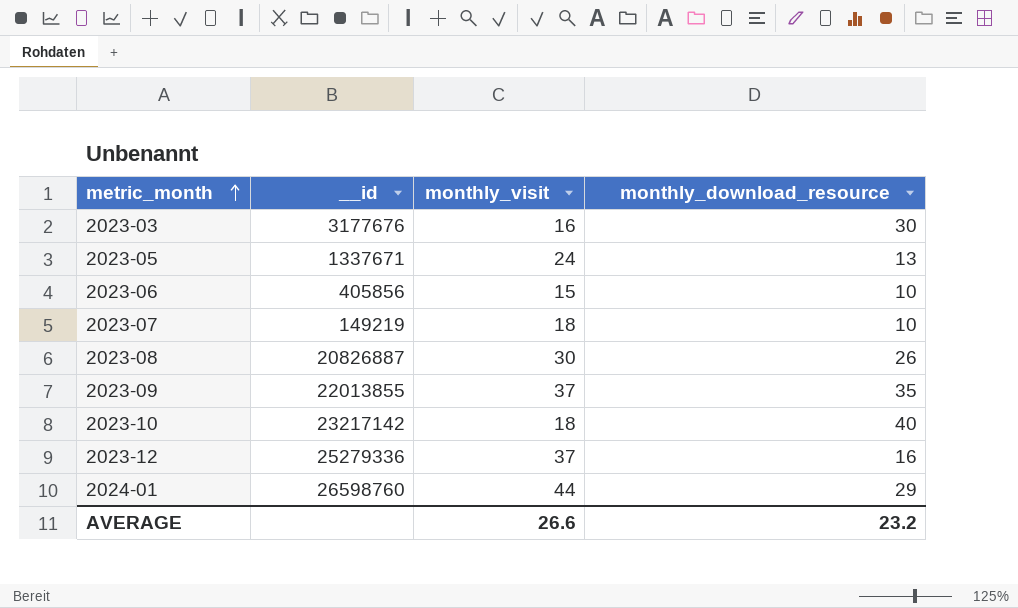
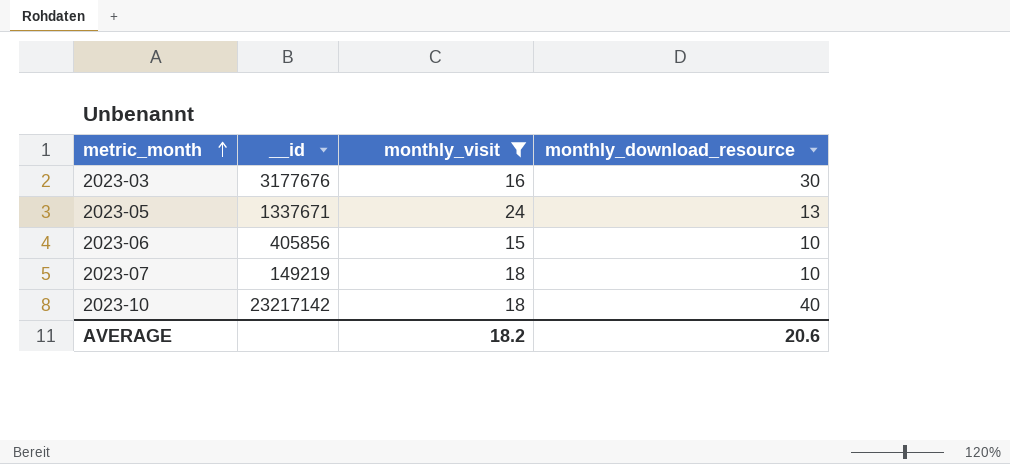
filter: none -> monthly_visit <= 24
AVERAGE | monthly_visit: 26.6 -> 18.2
AVERAGE | monthly_download_resource: 23.2 -> 20.6

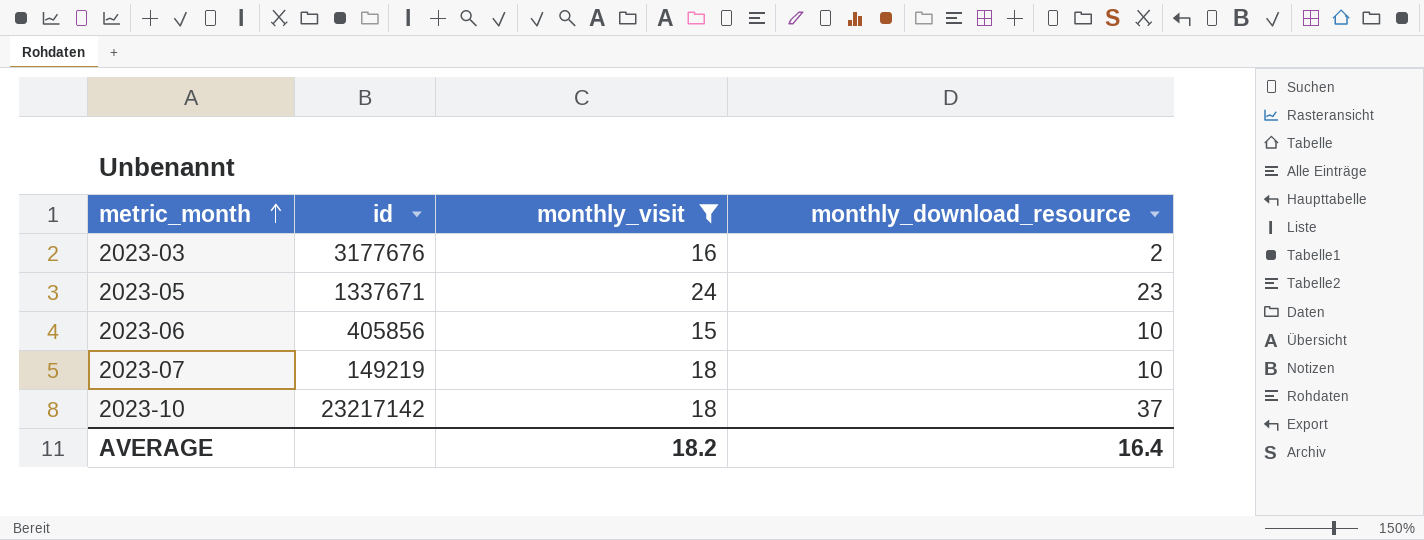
column name: __id -> id
2023-03 | monthly_download_resource: 30 -> 2
2023-05 | monthly_download_resource: 13 -> 23
2023-10 | monthly_download_resource: 40 -> 37
AVERAGE | monthly_download_resource: 20.6 -> 16.4

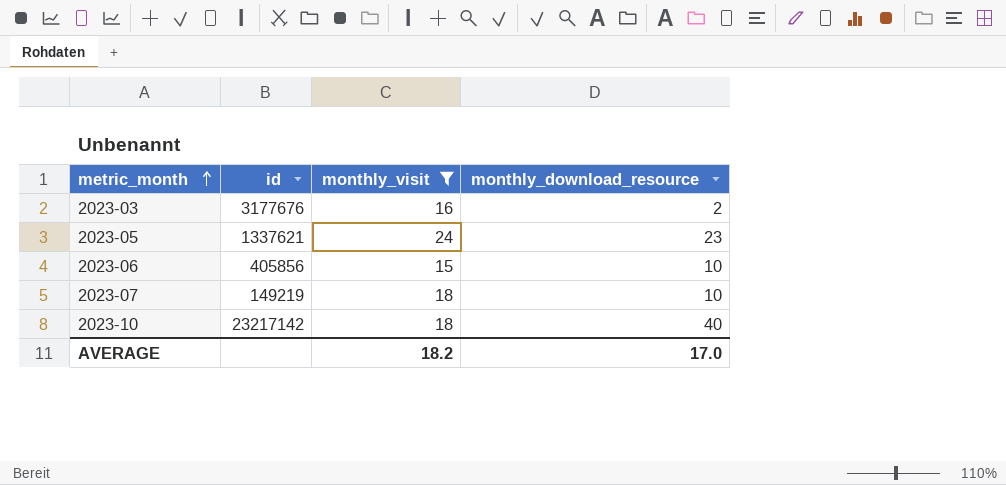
2023-05 | id: 1337671 -> 1337621
2023-10 | monthly_download_resource: 37 -> 40
AVERAGE | monthly_download_resource: 16.4 -> 17.0

